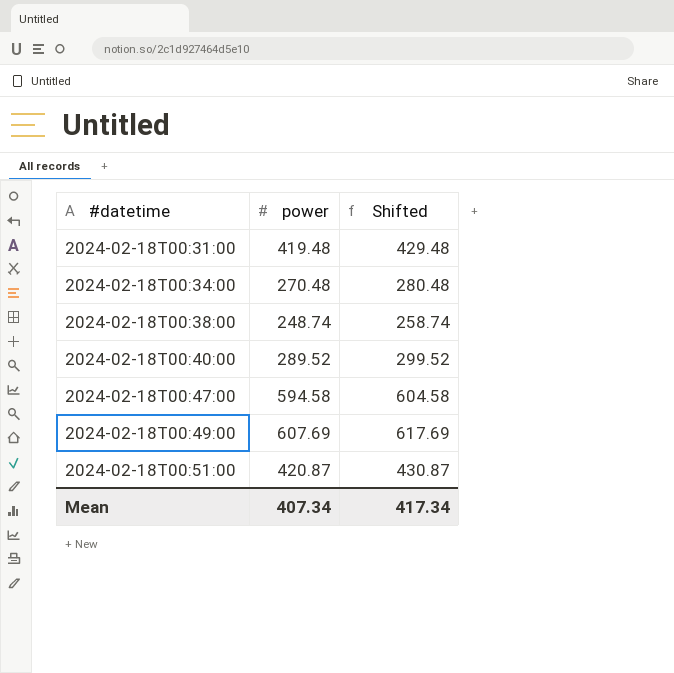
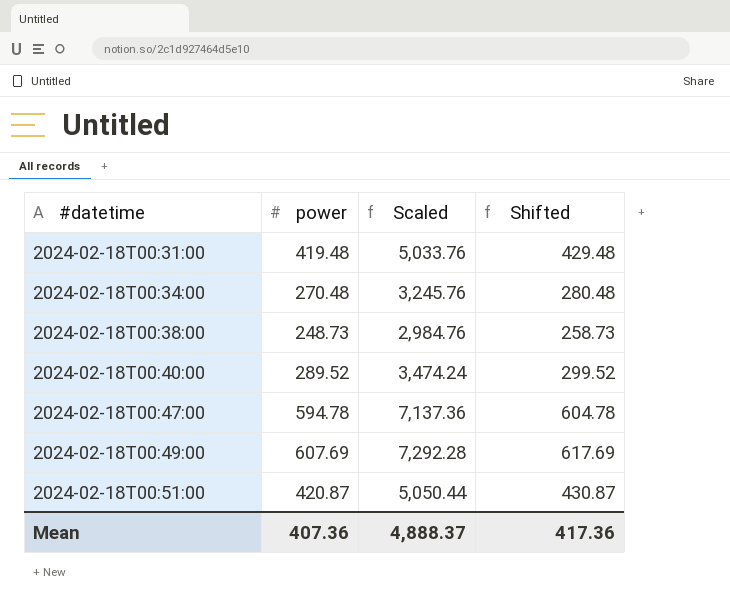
column Scaled | formula: none -> [power] * 12
2024-02-18T00:38:00 | power: 248.74 -> 248.73
2024-02-18T00:38:00 | Shifted: 258.74 -> 258.73
2024-02-18T00:47:00 | power: 594.58 -> 594.78
2024-02-18T00:47:00 | Shifted: 604.58 -> 604.78
Mean | power: 407.34 -> 407.36
Mean | Shifted: 417.34 -> 417.36

